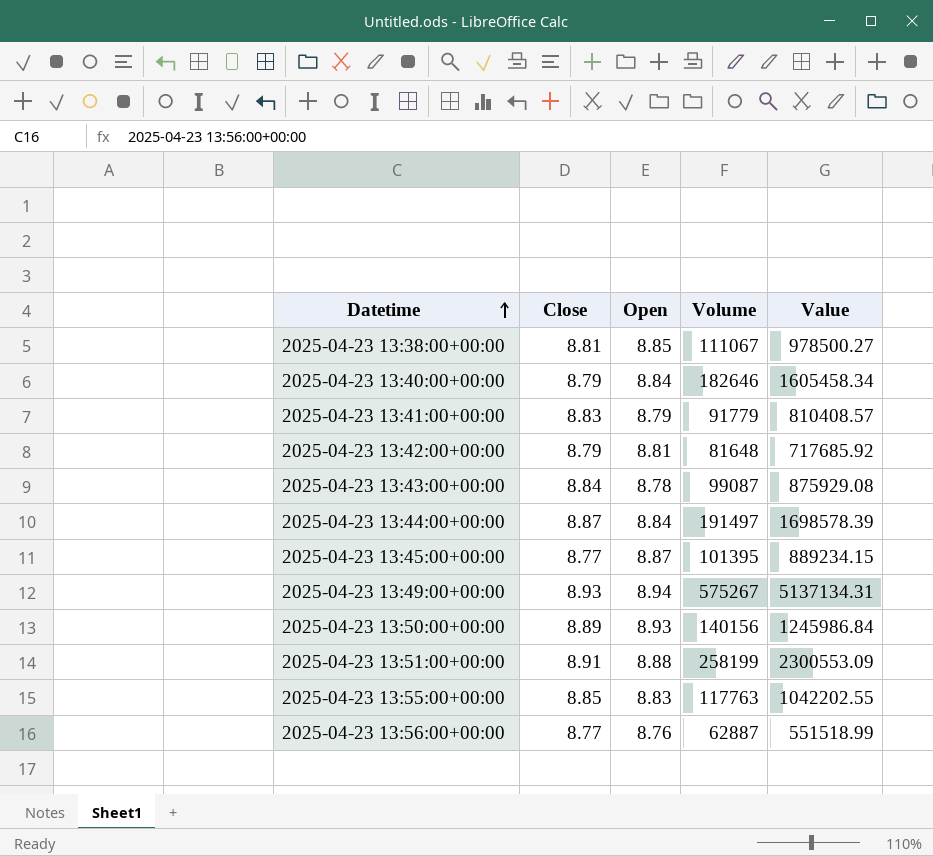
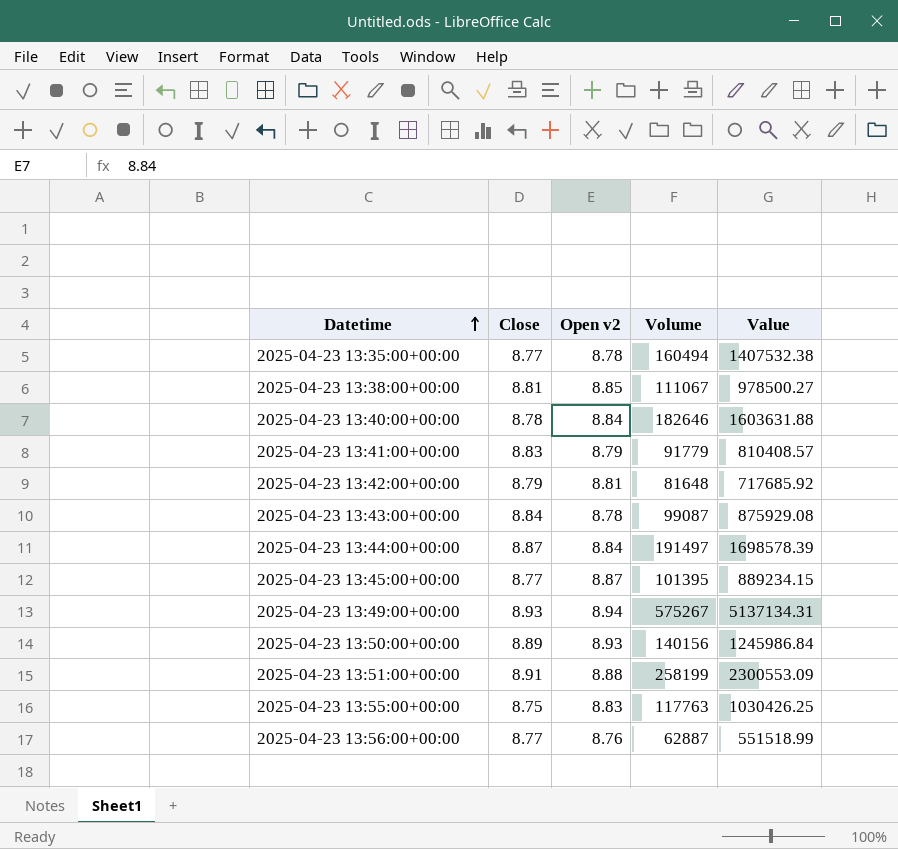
column name: Open -> Open v2
row 2025-04-23 13:35:00+00:00: none -> 8.77 | 8.78 | 160494 | 1407532.38
2025-04-23 13:40:00+00:00 | Close: 8.79 -> 8.78
2025-04-23 13:40:00+00:00 | Value: 1605458.34 -> 1603631.88
2025-04-23 13:55:00+00:00 | Close: 8.85 -> 8.75
2025-04-23 13:55:00+00:00 | Value: 1042202.55 -> 1030426.25

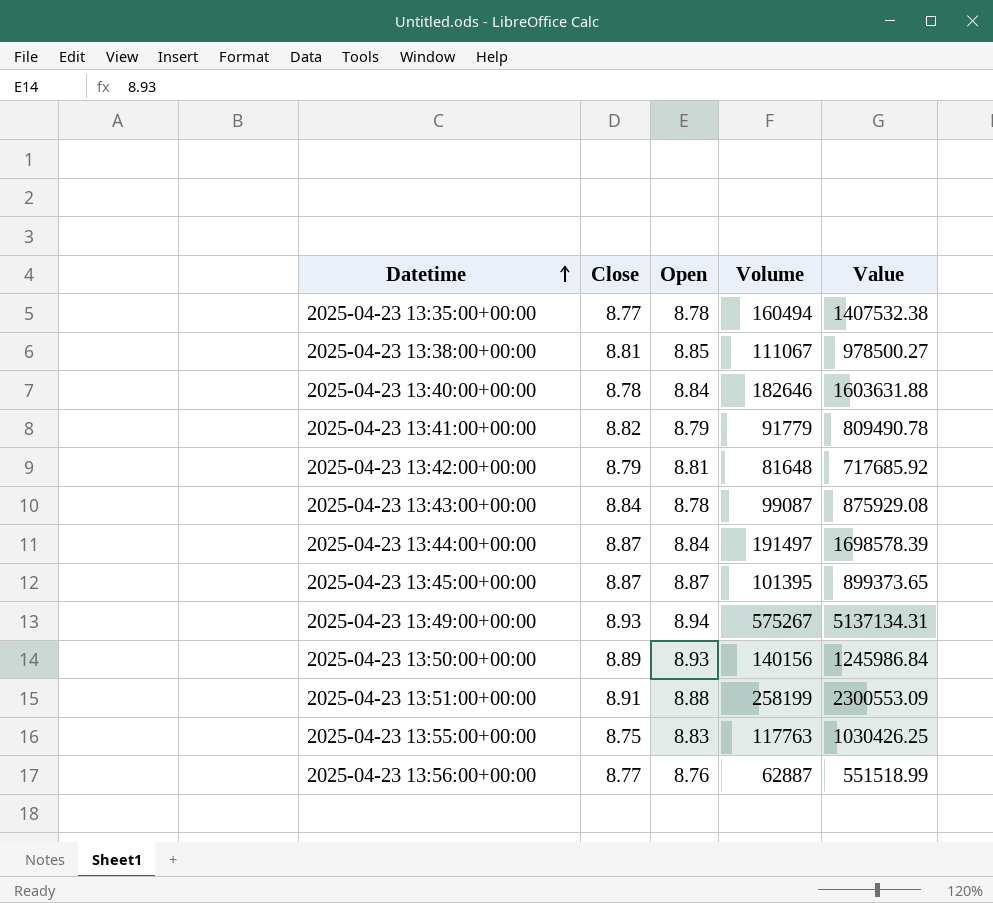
column name: Open v2 -> Open
2025-04-23 13:41:00+00:00 | Close: 8.83 -> 8.82
2025-04-23 13:41:00+00:00 | Value: 810408.57 -> 809490.78
2025-04-23 13:45:00+00:00 | Close: 8.77 -> 8.87
2025-04-23 13:45:00+00:00 | Value: 889234.15 -> 899373.65

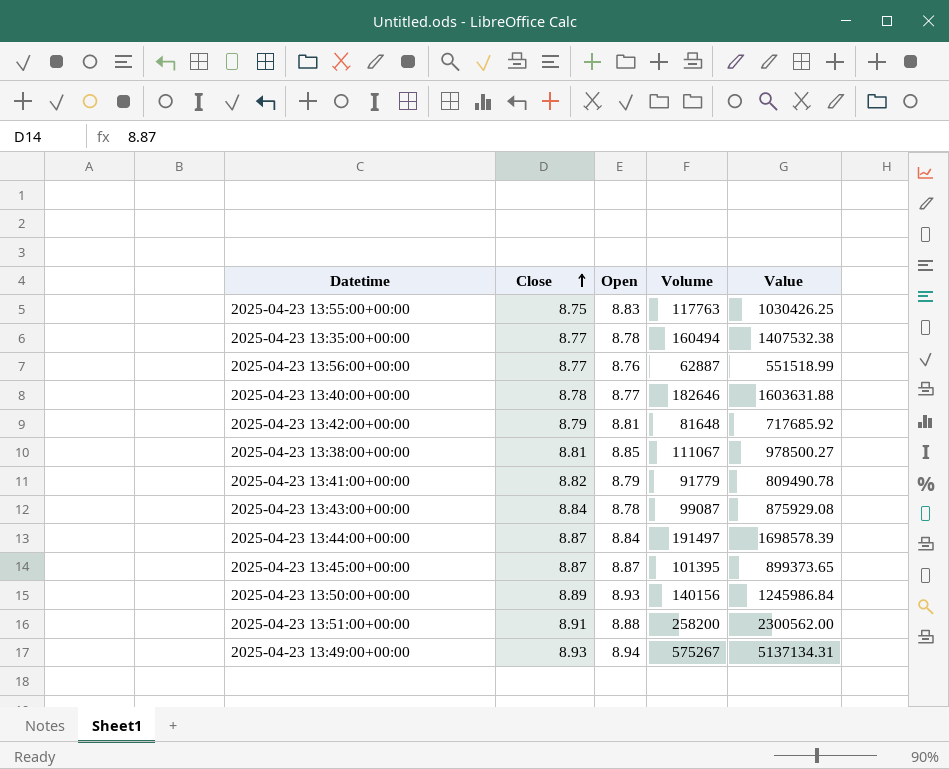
row order: Datetime ascending -> Close ascending
2025-04-23 13:40:00+00:00 | Open: 8.84 -> 8.77
2025-04-23 13:51:00+00:00 | Volume: 258199 -> 258200
2025-04-23 13:51:00+00:00 | Value: 2300553.09 -> 2300562.00

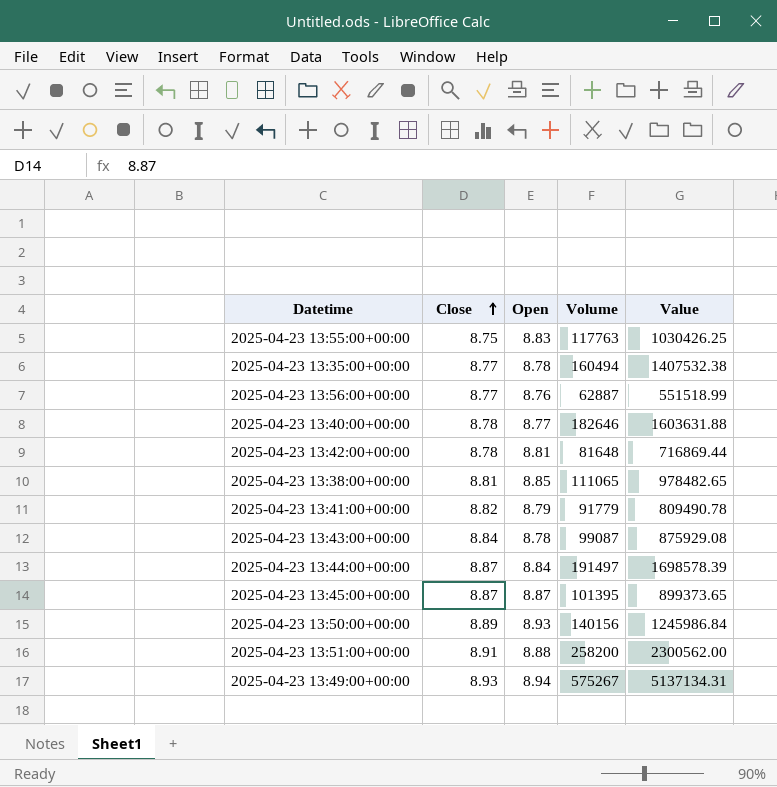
2025-04-23 13:42:00+00:00 | Close: 8.79 -> 8.78
2025-04-23 13:42:00+00:00 | Value: 717685.92 -> 716869.44
2025-04-23 13:38:00+00:00 | Volume: 111067 -> 111065
2025-04-23 13:38:00+00:00 | Value: 978500.27 -> 978482.65

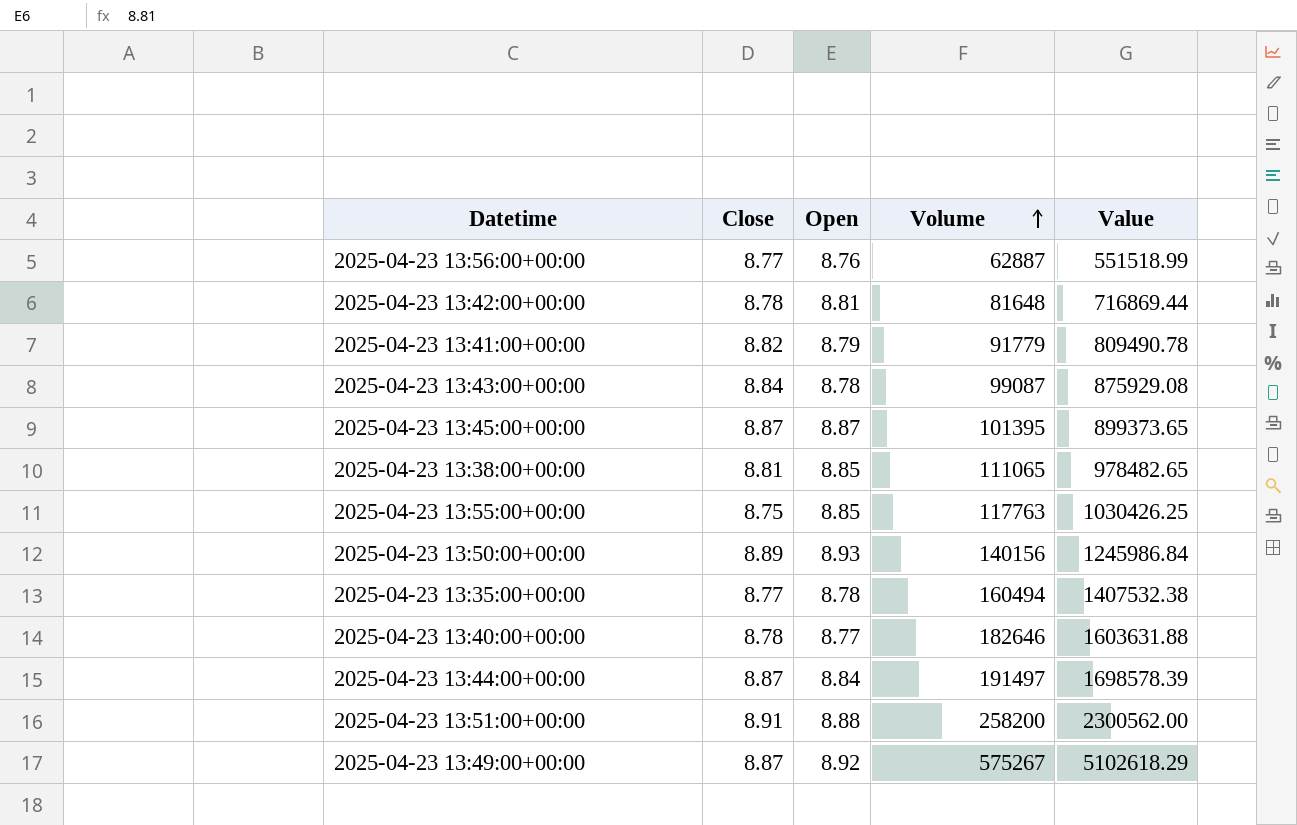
row order: Close ascending -> Volume ascending
2025-04-23 13:55:00+00:00 | Open: 8.83 -> 8.85
2025-04-23 13:49:00+00:00 | Close: 8.93 -> 8.87
2025-04-23 13:49:00+00:00 | Open: 8.94 -> 8.92
2025-04-23 13:49:00+00:00 | Value: 5137134.31 -> 5102618.29

